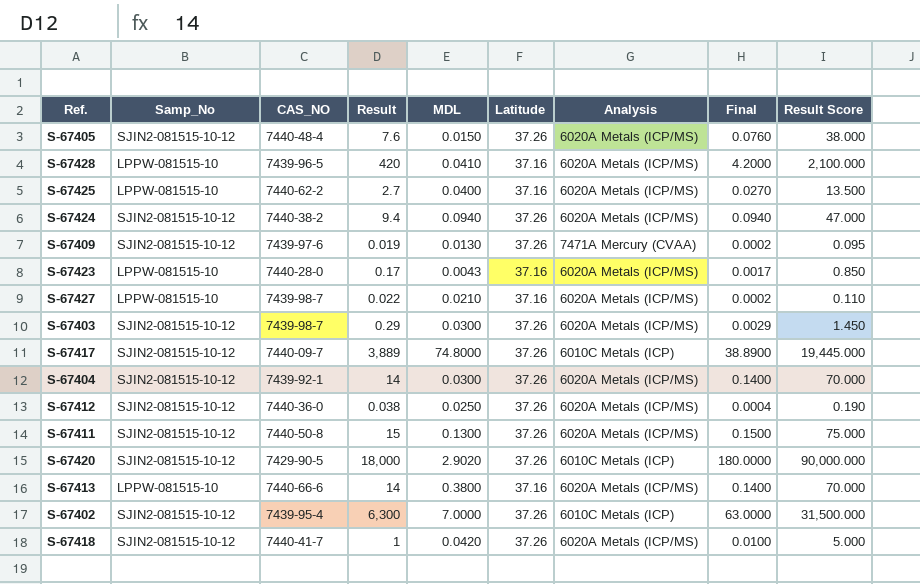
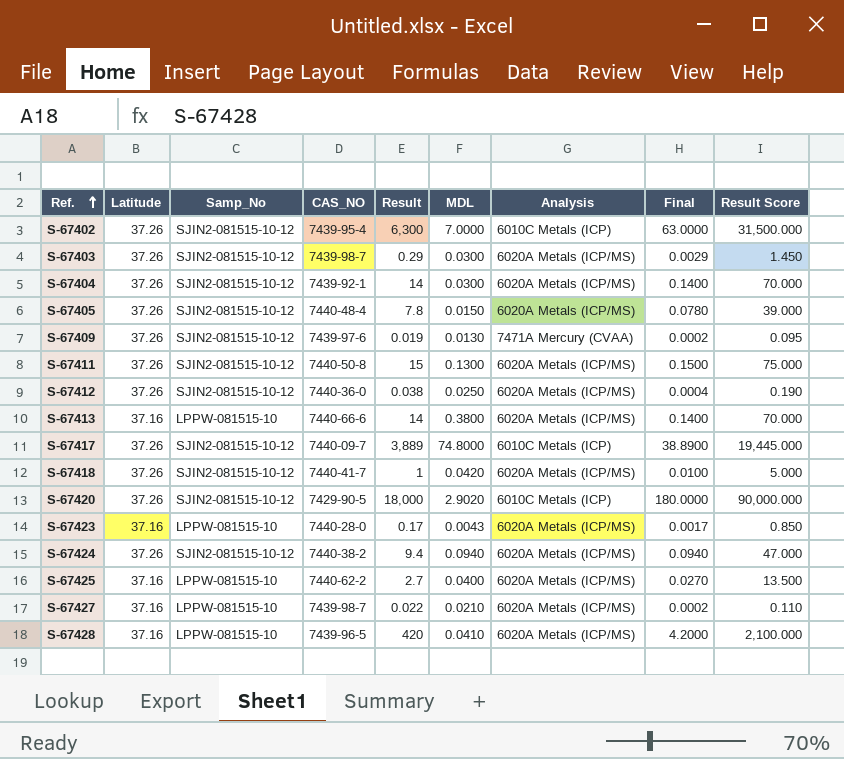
row order: none -> Ref. ascending
column Latitude | position: 6 -> 2
S-67405 | Result: 7.6 -> 7.8
S-67405 | Final: 0.0760 -> 0.0780
S-67405 | Result Score: 38.000 -> 39.000

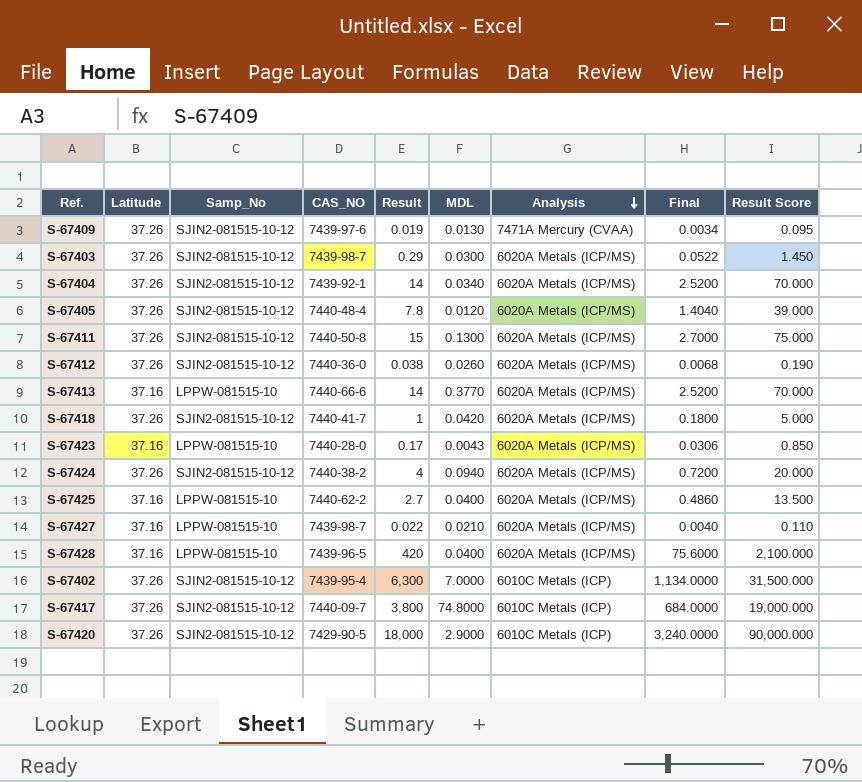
row order: Ref. ascending -> Analysis descending
column Final | formula: [Result] * 0.01 -> [Result] * 0.18
S-67404 | MDL: 0.0300 -> 0.0340
S-67405 | MDL: 0.0150 -> 0.0120
S-67412 | MDL: 0.0250 -> 0.0260
S-67413 | MDL: 0.3800 -> 0.3770
S-67424 | Result: 9.4 -> 4
S-67424 | Result Score: 47.000 -> 20.000
S-67428 | MDL: 0.0410 -> 0.0400
S-67417 | Result: 3,889 -> 3,800
S-67417 | Result Score: 19,445.000 -> 19,000.000
S-67420 | MDL: 2.9020 -> 2.9000

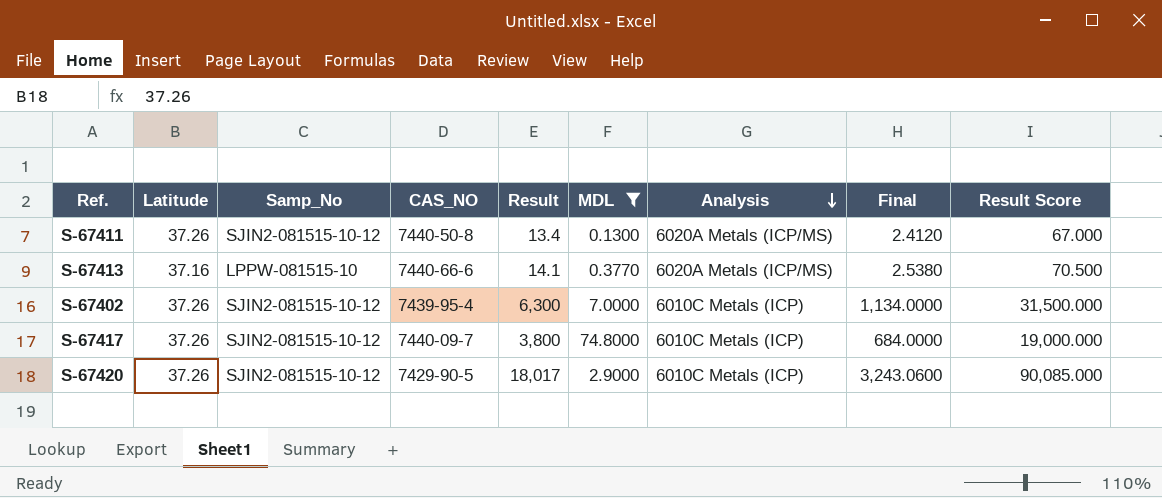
filter: none -> MDL >= 0.1300
S-67411 | Result: 15 -> 13.4
S-67411 | Final: 2.7000 -> 2.4120
S-67411 | Result Score: 75.000 -> 67.000
S-67413 | Result: 14 -> 14.1
S-67413 | Final: 2.5200 -> 2.5380
S-67413 | Result Score: 70.000 -> 70.500
S-67420 | Result: 18,000 -> 18,017
S-67420 | Final: 3,240.0000 -> 3,243.0600
S-67420 | Result Score: 90,000.000 -> 90,085.000

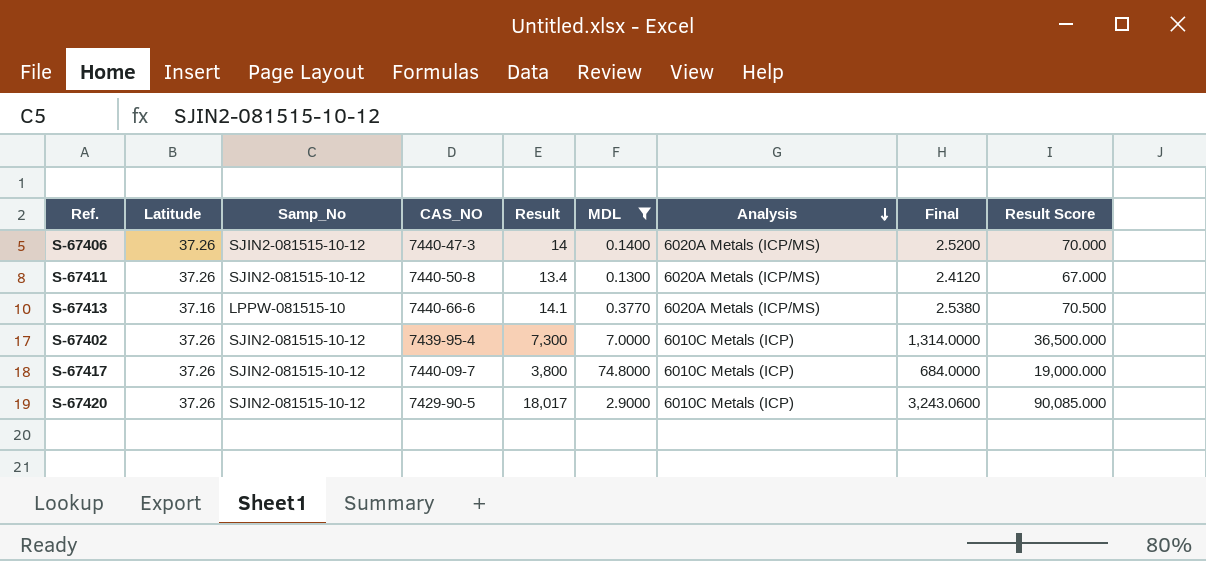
row S-67406: none -> 37.26 | SJIN2-081515-10-12 | 7440-47-3 | 14 | 0.1400 | 6020A Metals (ICP/MS) | 2.5200 | 70.000
S-67402 | Result: 6,300 -> 7,300
S-67402 | Final: 1,134.0000 -> 1,314.0000
S-67402 | Result Score: 31,500.000 -> 36,500.000

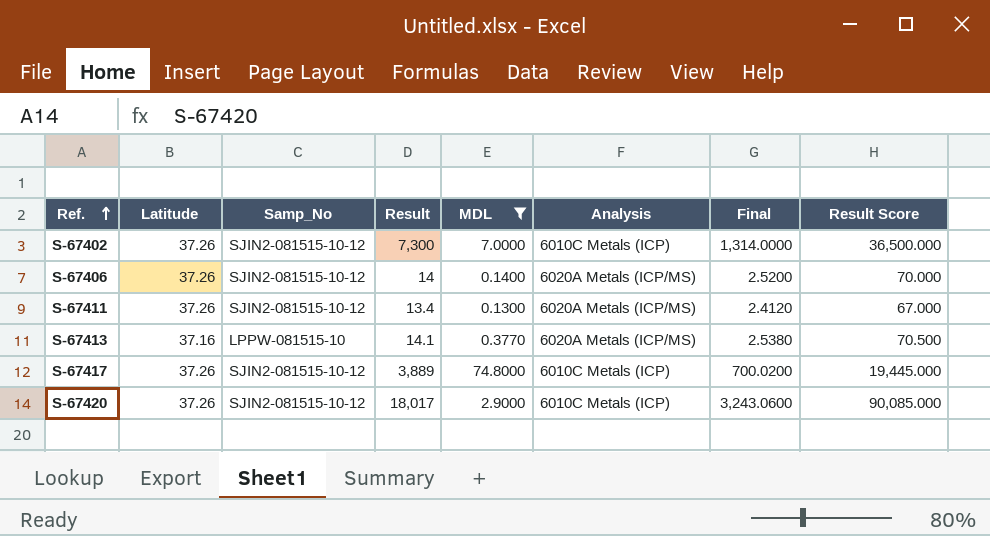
row order: Analysis descending -> Ref. ascending
column CAS_NO | position: 4 -> none
S-67417 | Result: 3,800 -> 3,889
S-67417 | Final: 684.0000 -> 700.0200
S-67417 | Result Score: 19,000.000 -> 19,445.000

